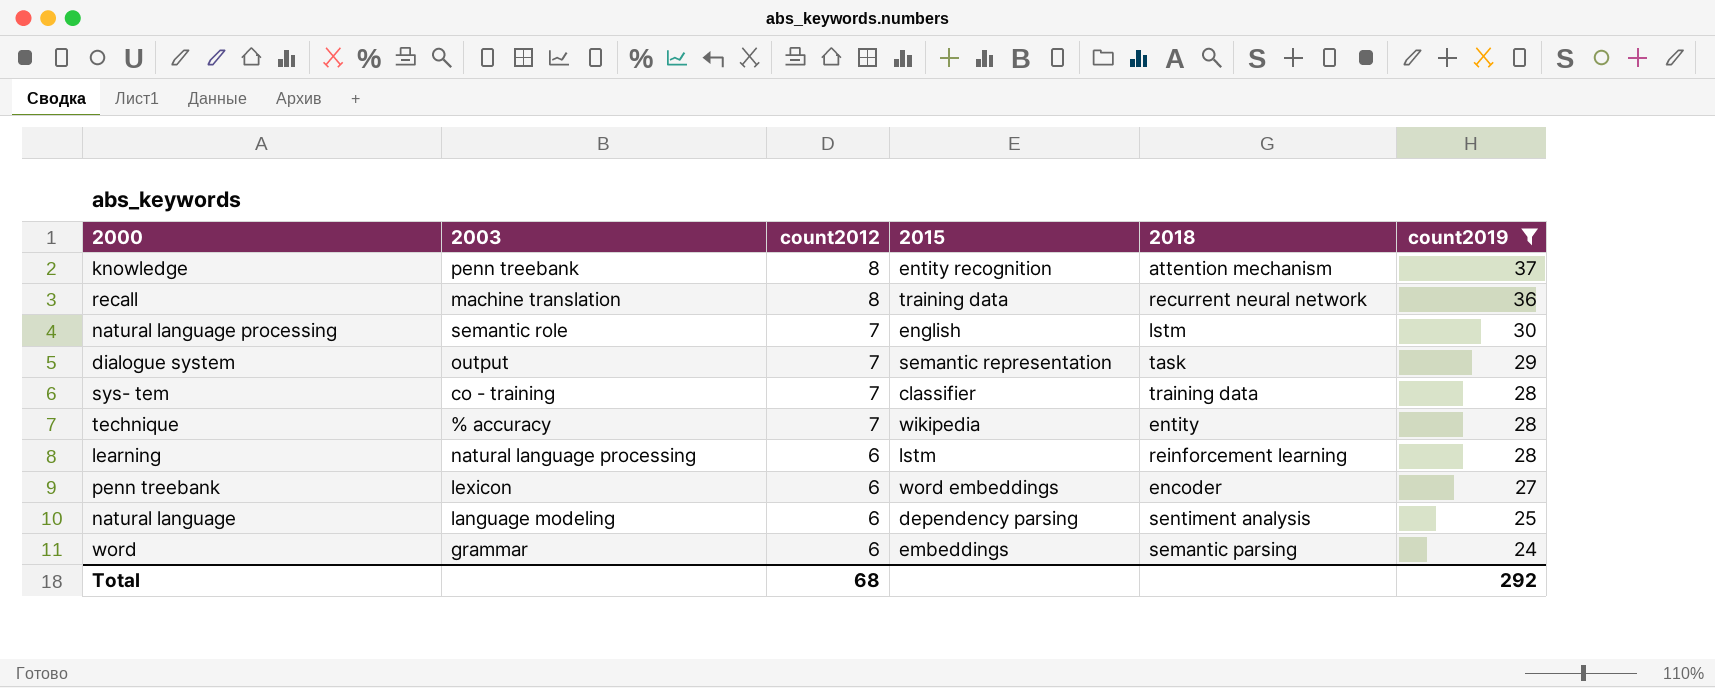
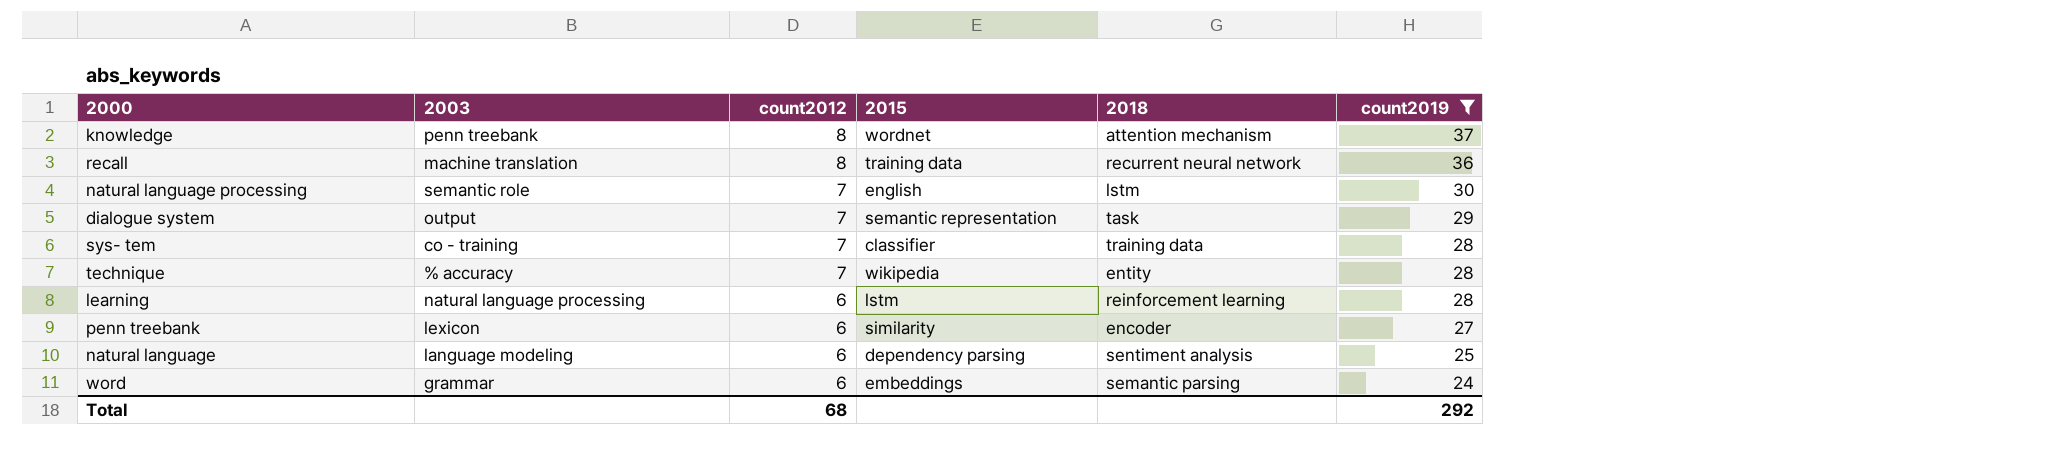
knowledge | 2015: entity recognition -> wordnet
penn treebank | 2015: word embeddings -> similarity

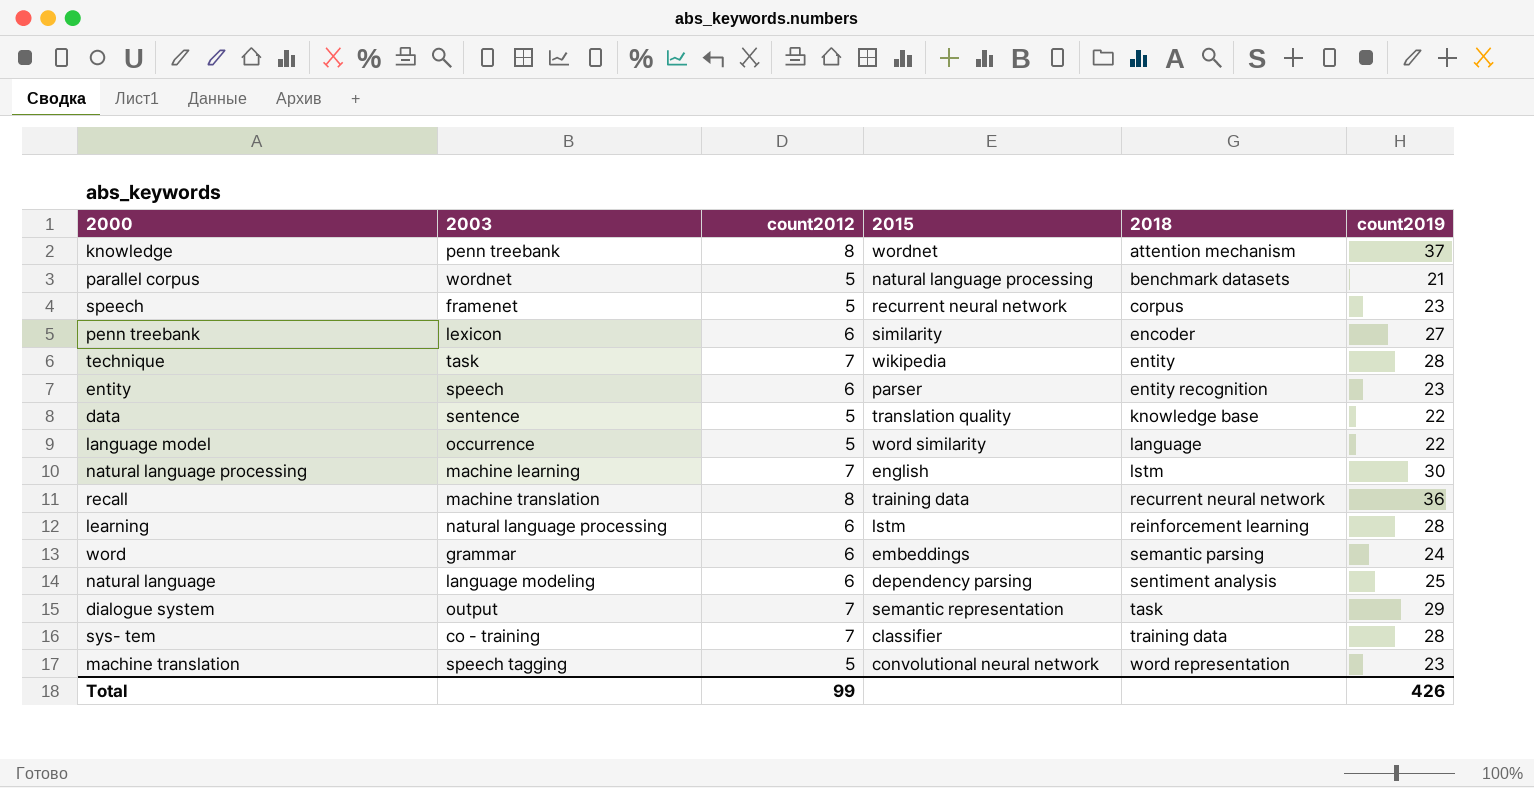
filter: count2019 >= 24 -> none
row order: count2012 descending -> 2018 ascending
technique | 2003: % accuracy -> task
natural language processing | 2003: semantic role -> machine learning
Total | count2012: 68 -> 99
Total | count2019: 292 -> 426

